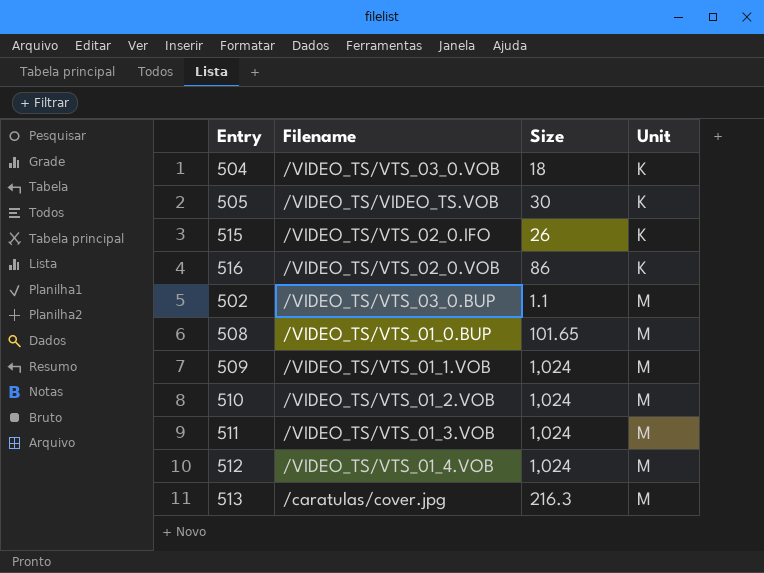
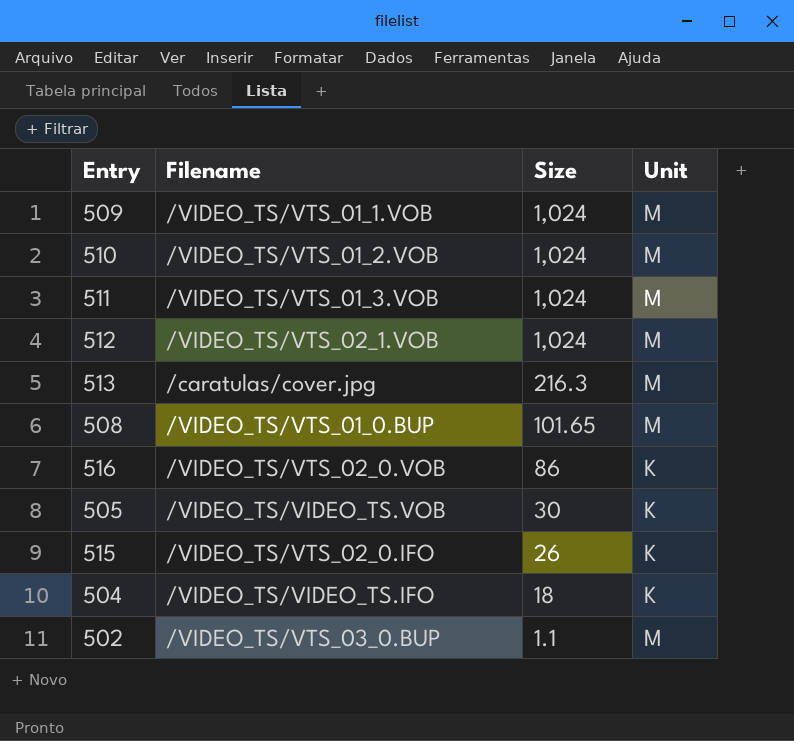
row order: Unit ascending -> Size descending
512 | Filename: /VIDEO_TS/VTS_01_4.VOB -> /VIDEO_TS/VTS_02_1.VOB
504 | Filename: /VIDEO_TS/VTS_03_0.VOB -> /VIDEO_TS/VIDEO_TS.IFO

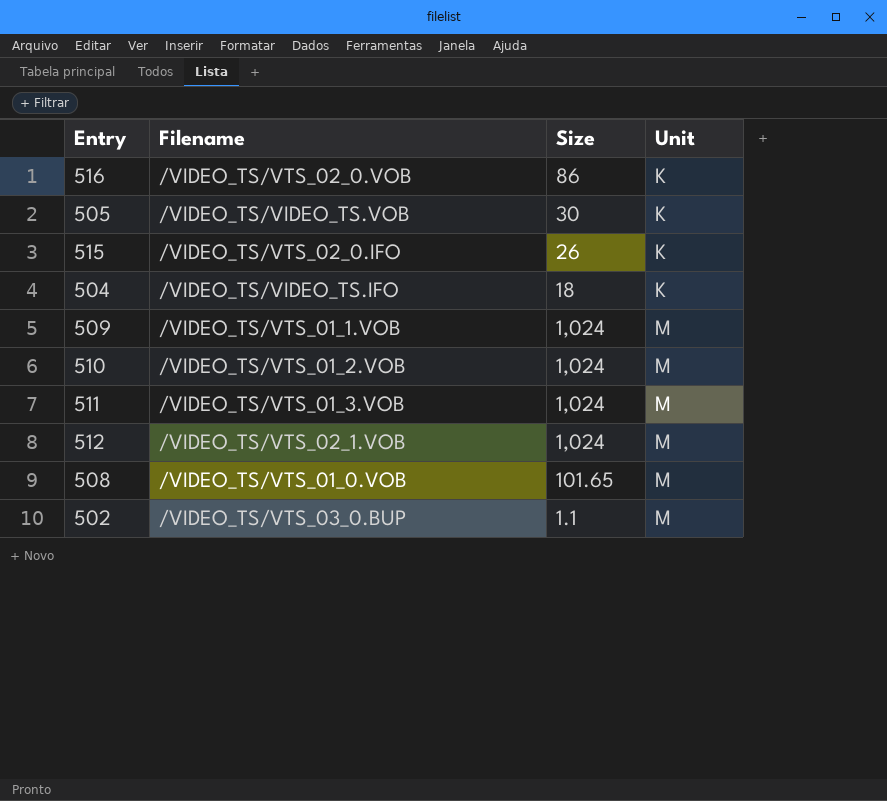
row order: Size descending -> Unit ascending
row 513: /caratulas/cover.jpg | 216.3 | M -> none
508 | Filename: /VIDEO_TS/VTS_01_0.BUP -> /VIDEO_TS/VTS_01_0.VOB

